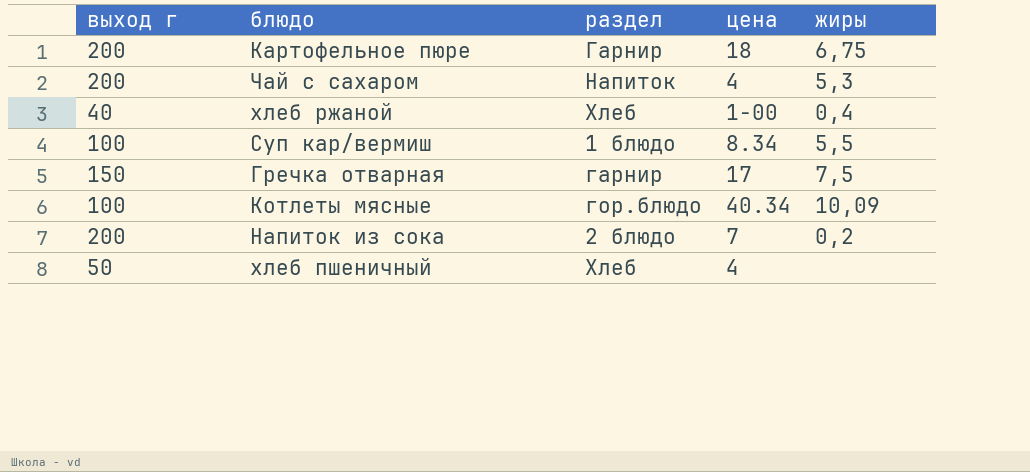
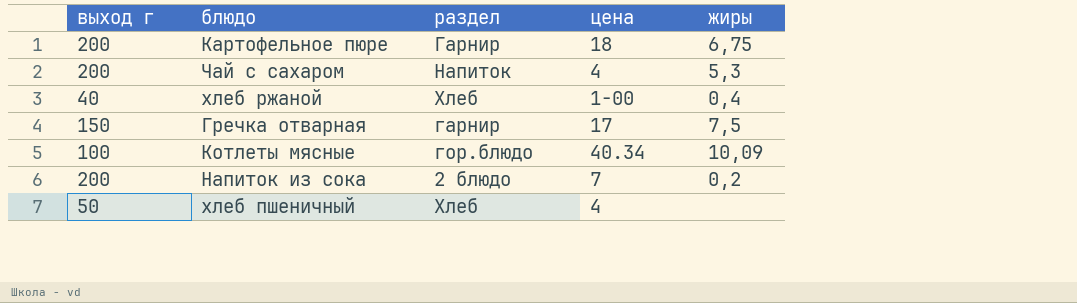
row Суп кар/вермиш: 100 | 1 блюдо | 8.34 | 5,5 -> none

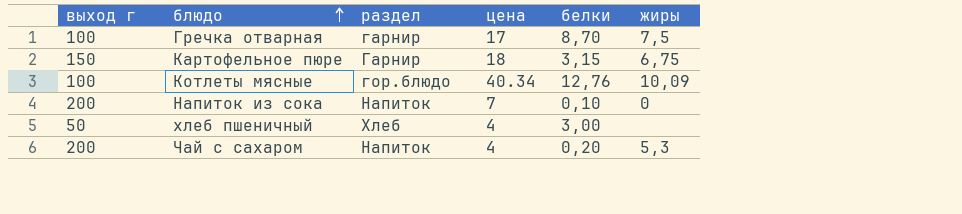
row order: none -> блюдо ascending
column белки | position: none -> 5
row хлеб ржаной: 40 | Хлеб | 1-00 | 0,4 -> none
Гречка отварная | выход г: 150 -> 100
Картофельное пюре | выход г: 200 -> 150
Напиток из сока | раздел: 2 блюдо -> Напиток
Напиток из сока | жиры: 0,2 -> 0

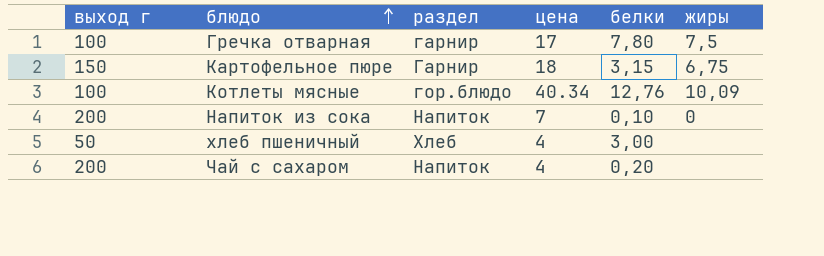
Гречка отварная | белки: 8,70 -> 7,80
Чай с сахаром | жиры: 5,3 -> none

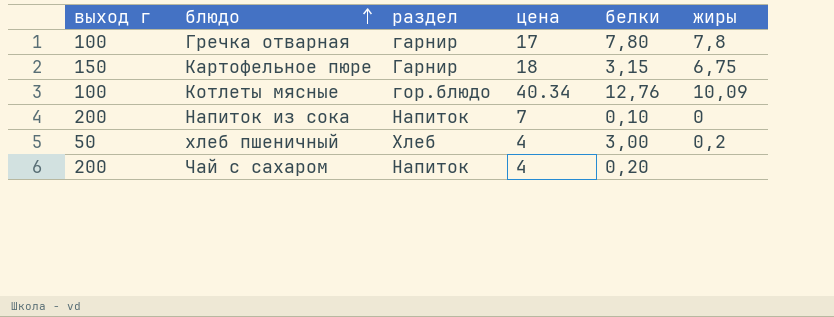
Гречка отварная | жиры: 7,5 -> 7,8
хлеб пшеничный | жиры: none -> 0,2

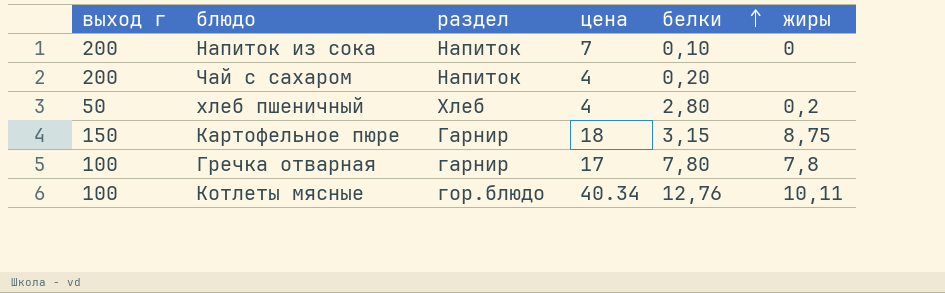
row order: блюдо ascending -> белки ascending
хлеб пшеничный | белки: 3,00 -> 2,80
Картофельное пюре | жиры: 6,75 -> 8,75
Котлеты мясные | жиры: 10,09 -> 10,11

